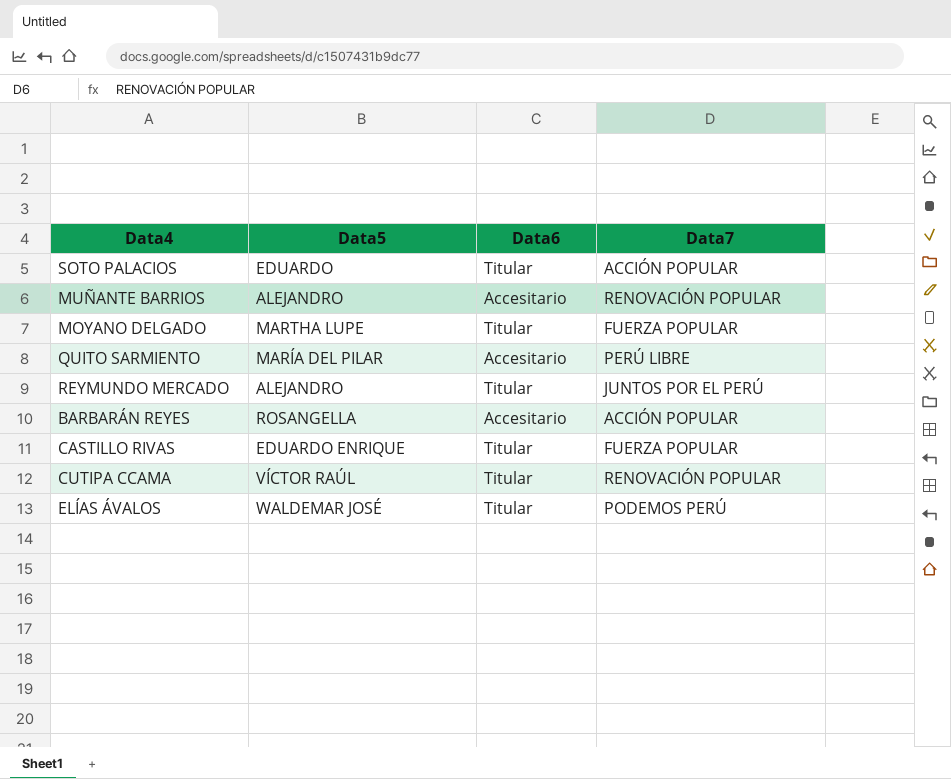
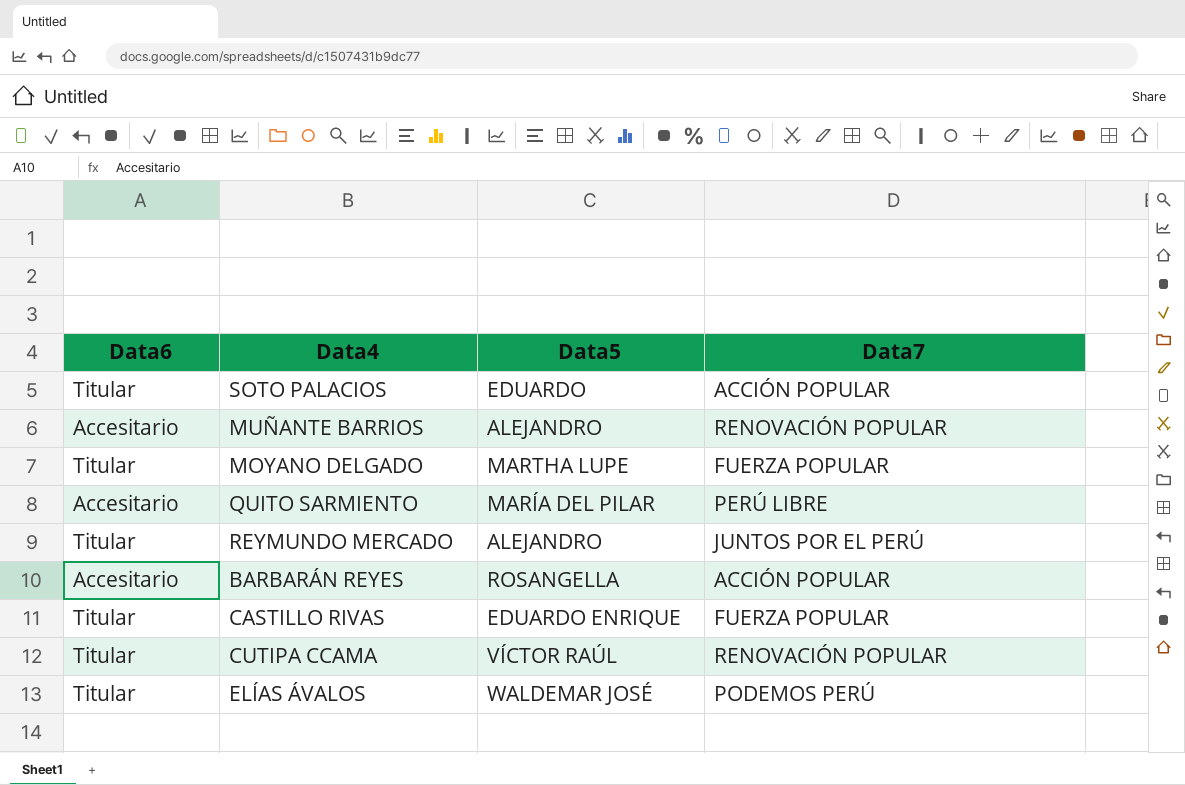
column Data6 | position: 3 -> 1

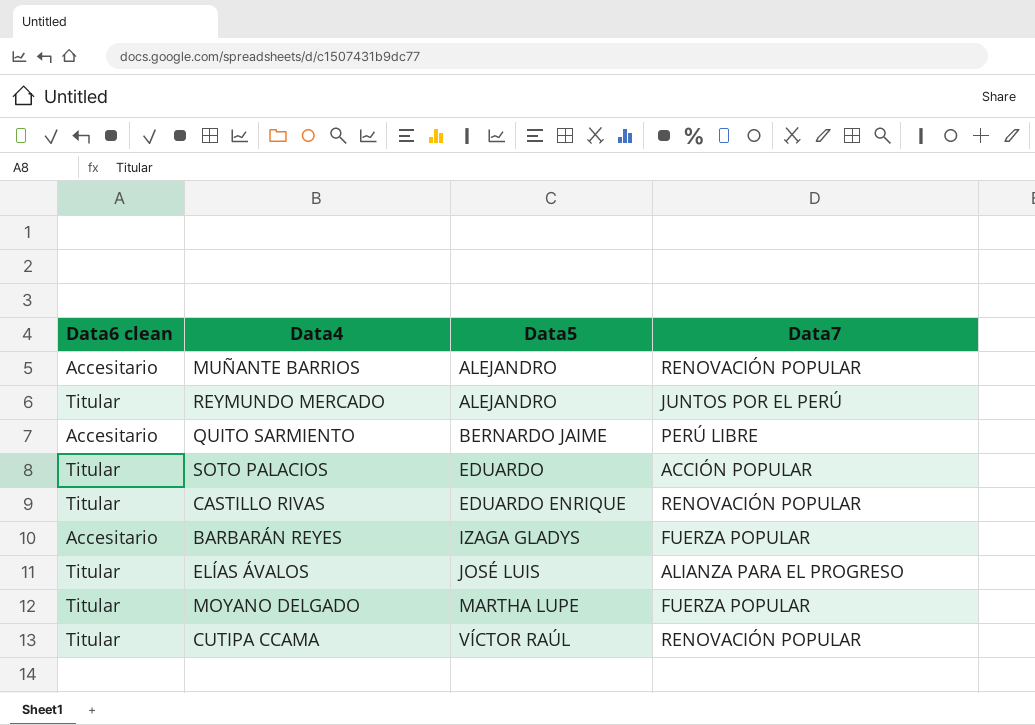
row order: none -> Data5 ascending
column name: Data6 -> Data6 clean
QUITO SARMIENTO | Data5: MARÍA DEL PILAR -> BERNARDO JAIME
CASTILLO RIVAS | Data7: FUERZA POPULAR -> RENOVACIÓN POPULAR
BARBARÁN REYES | Data5: ROSANGELLA -> IZAGA GLADYS
BARBARÁN REYES | Data7: ACCIÓN POPULAR -> FUERZA POPULAR
ELÍAS ÁVALOS | Data5: WALDEMAR JOSÉ -> JOSÉ LUIS
ELÍAS ÁVALOS | Data7: PODEMOS PERÚ -> ALIANZA PARA EL PROGRESO

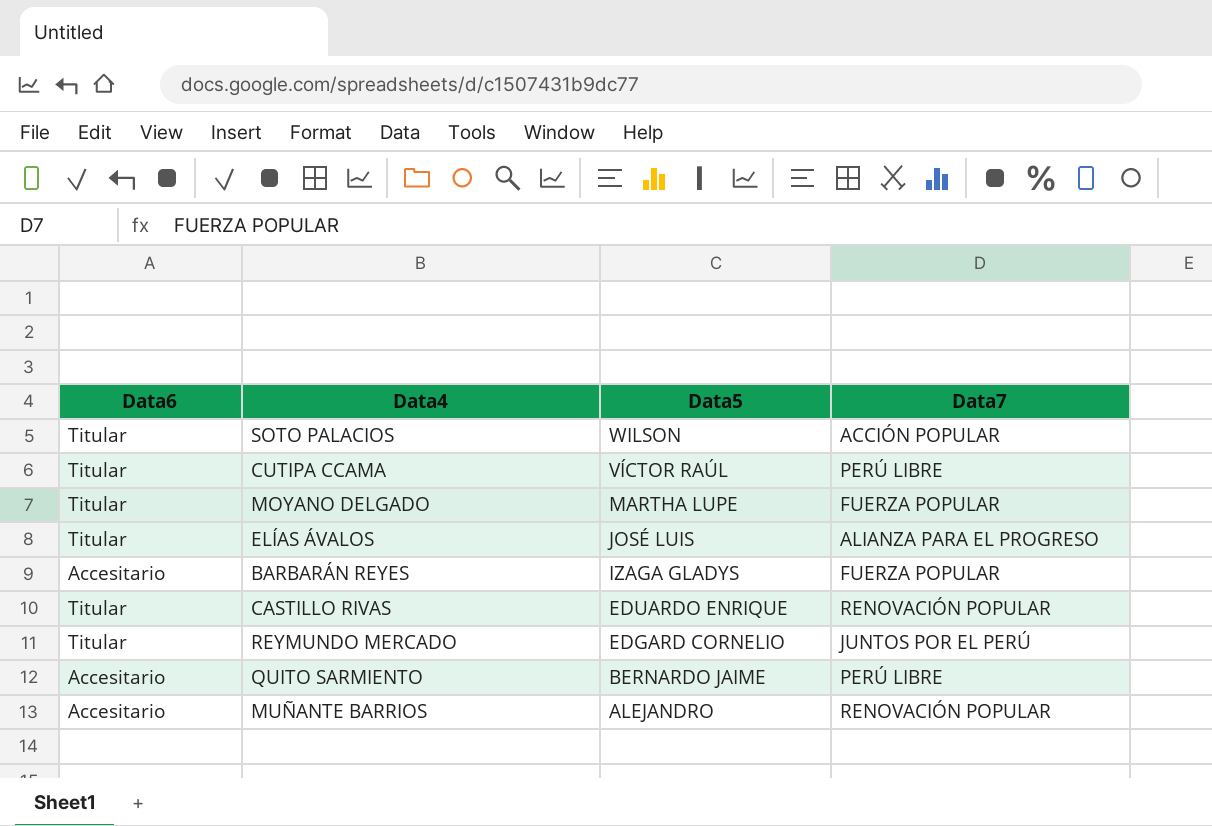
row order: Data5 ascending -> Data5 descending
column name: Data6 clean -> Data6
SOTO PALACIOS | Data5: EDUARDO -> WILSON
CUTIPA CCAMA | Data7: RENOVACIÓN POPULAR -> PERÚ LIBRE
REYMUNDO MERCADO | Data5: ALEJANDRO -> EDGARD CORNELIO

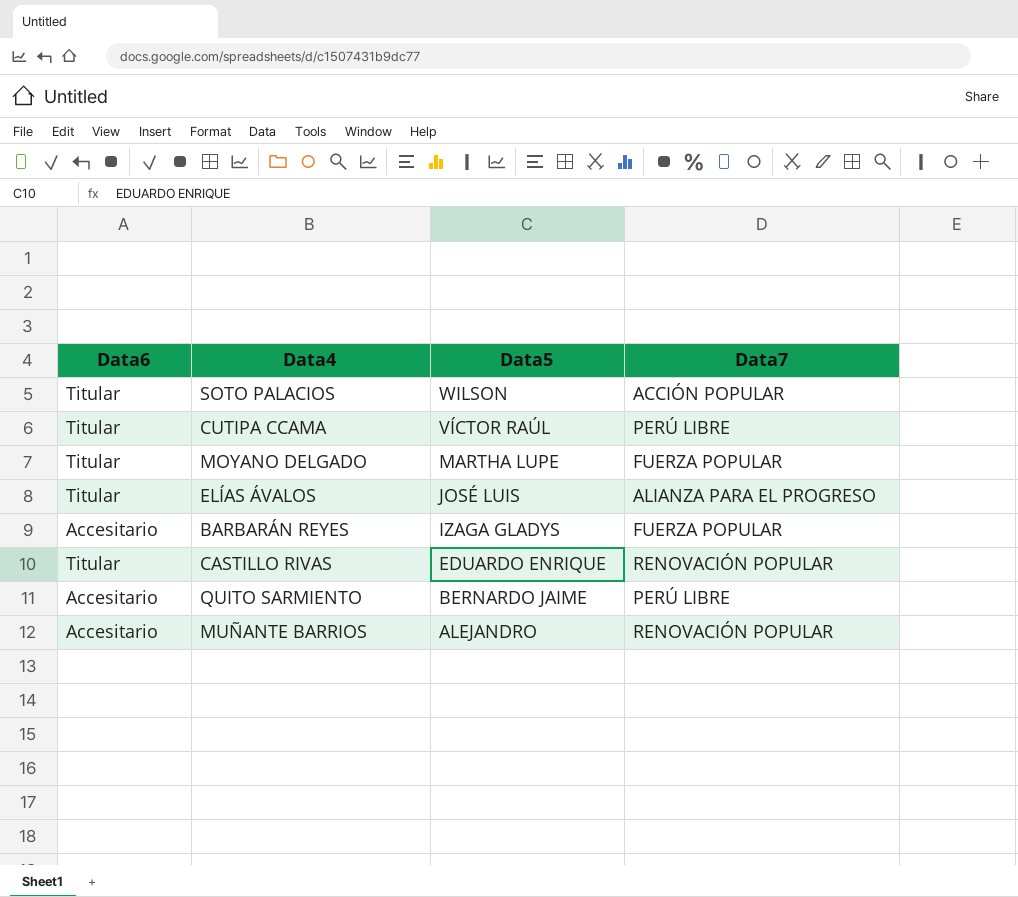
row REYMUNDO MERCADO: Titular | EDGARD CORNELIO | JUNTOS POR EL PERÚ -> none

